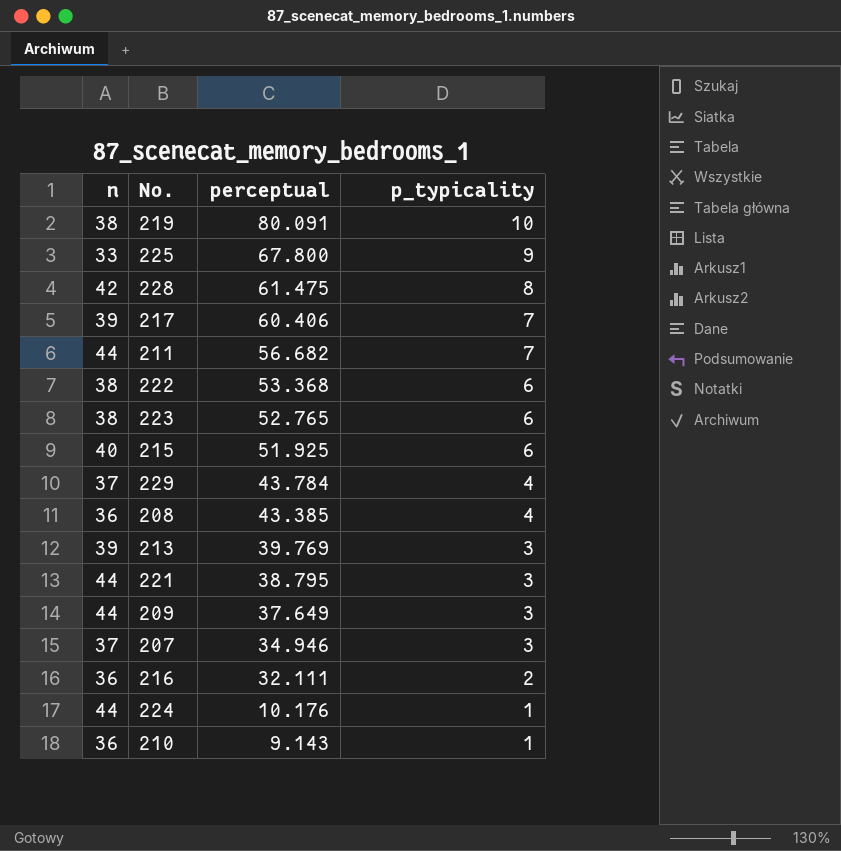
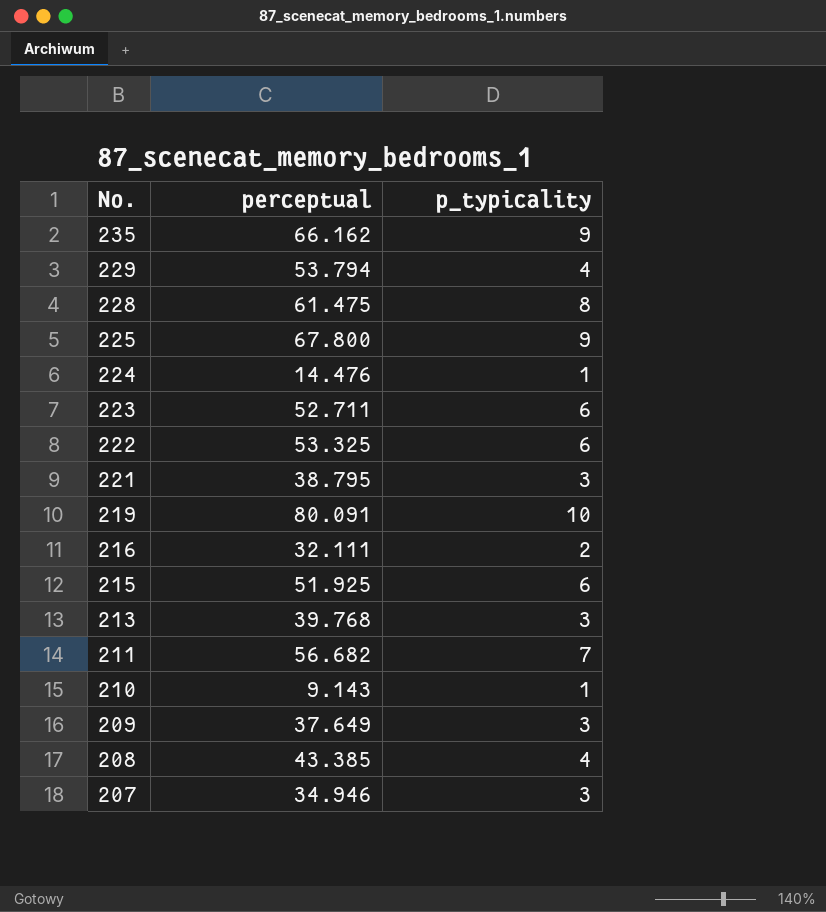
row order: perceptual descending -> No. descending
column n | position: 1 -> none
row 217: 39 | 60.406 | 7 -> none
row 235: none -> 66.162 | 9
229 | perceptual: 43.784 -> 53.794
224 | perceptual: 10.176 -> 14.476
223 | perceptual: 52.765 -> 52.711
222 | perceptual: 53.368 -> 53.325
213 | perceptual: 39.769 -> 39.768

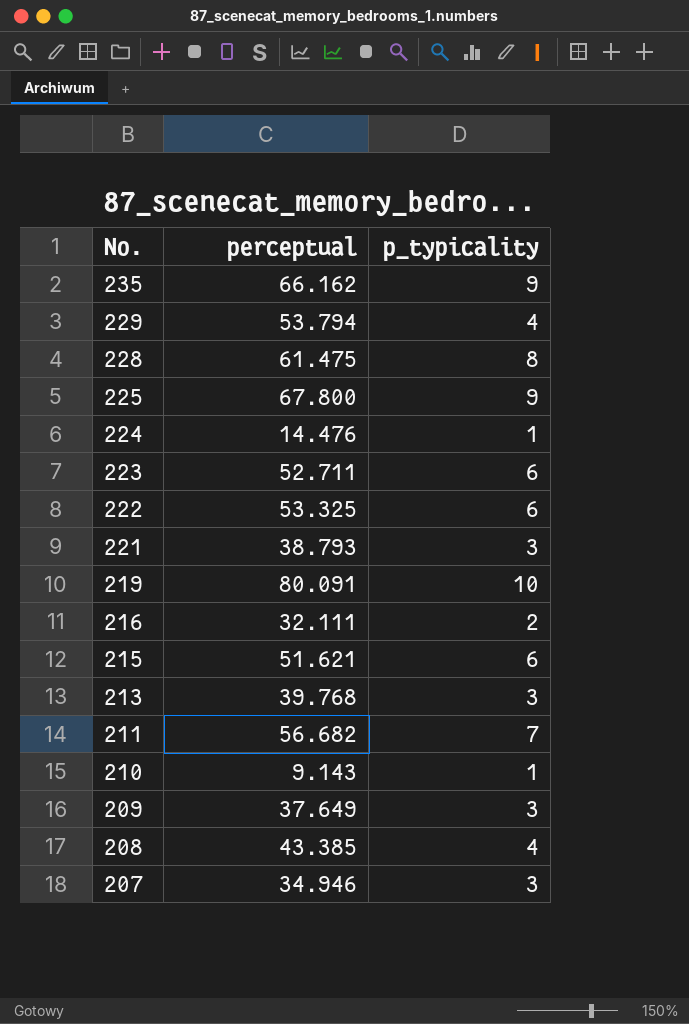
221 | perceptual: 38.795 -> 38.793
215 | perceptual: 51.925 -> 51.621

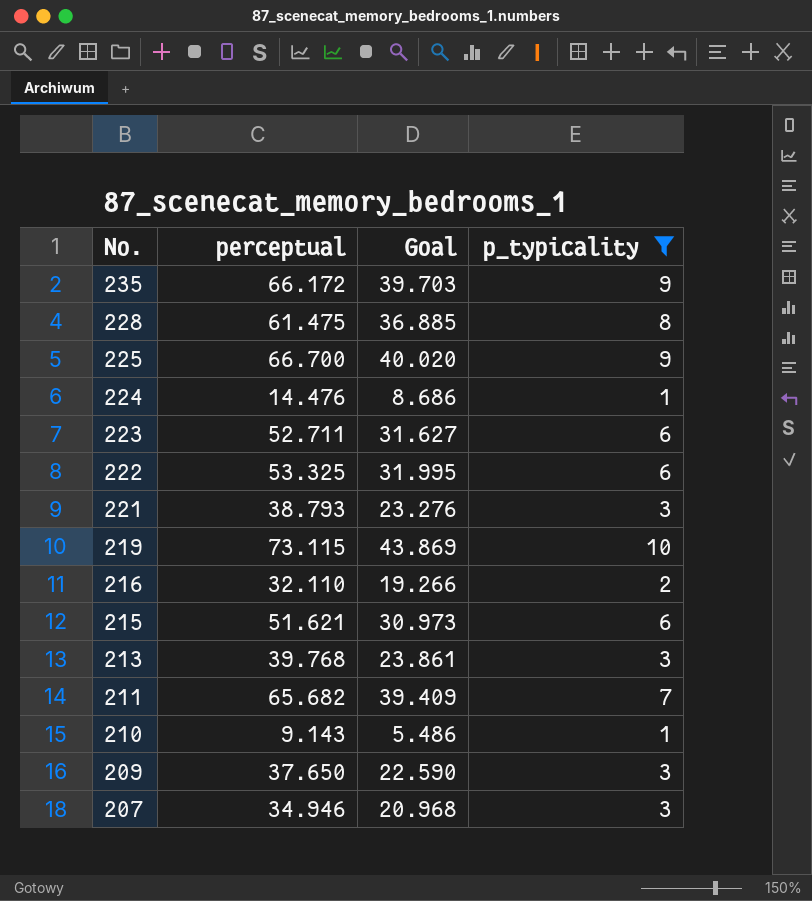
filter: none -> p_typicality != 4
column Goal | formula: none -> [perceptual] * 0.6
235 | perceptual: 66.162 -> 66.172
225 | perceptual: 67.800 -> 66.700
219 | perceptual: 80.091 -> 73.115
216 | perceptual: 32.111 -> 32.110
211 | perceptual: 56.682 -> 65.682
209 | perceptual: 37.649 -> 37.650

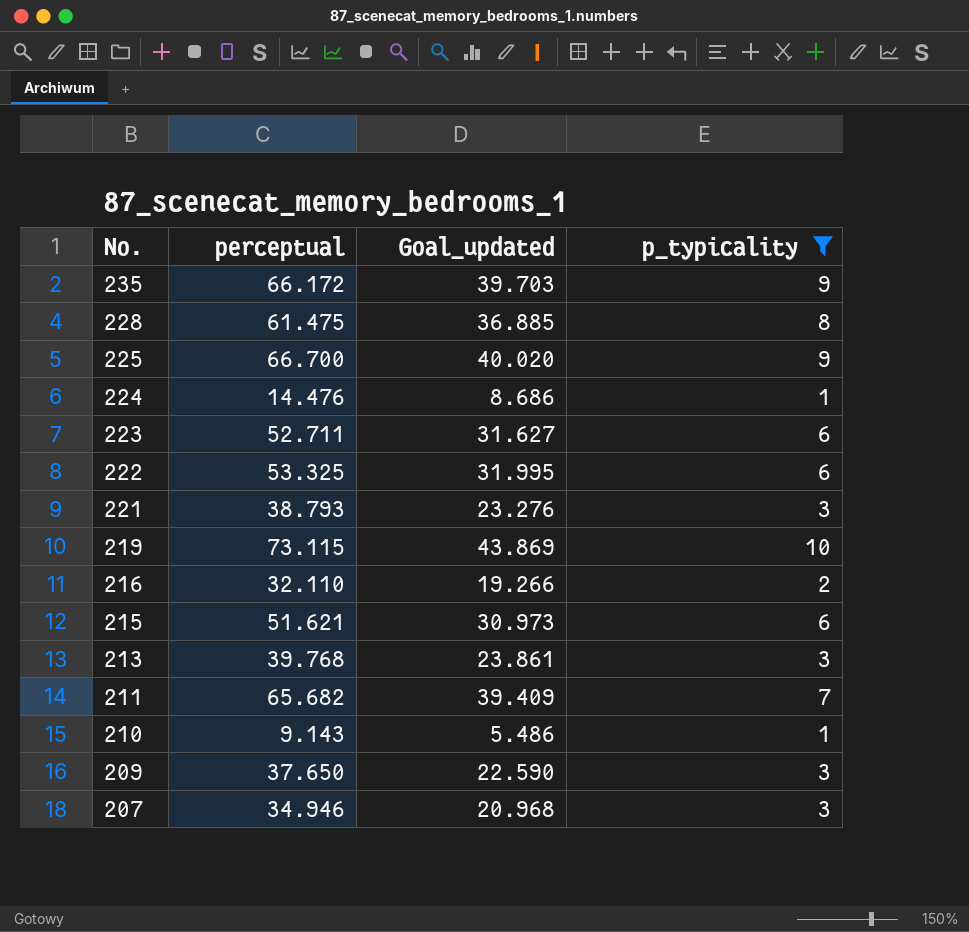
column name: Goal -> Goal_updated

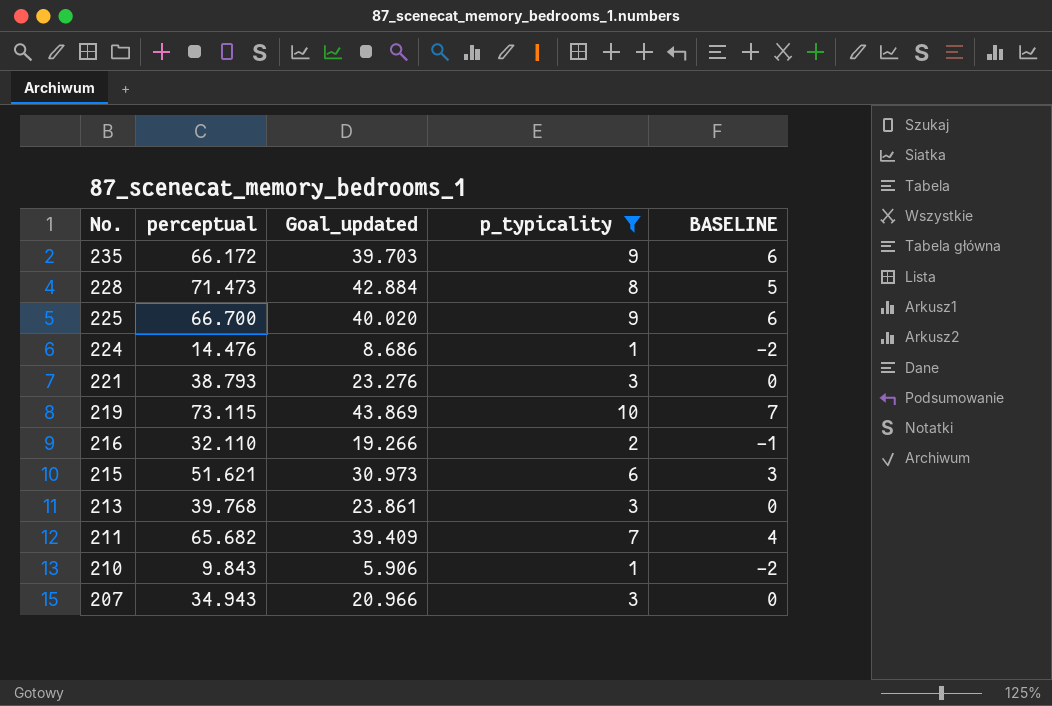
column BASELINE | formula: none -> [p_typicality] - 3
row 223: 52.711 | 31.627 | 6 -> none
row 222: 53.325 | 31.995 | 6 -> none
row 209: 37.650 | 22.590 | 3 -> none
228 | perceptual: 61.475 -> 71.473
228 | Goal_updated: 36.885 -> 42.884
210 | perceptual: 9.143 -> 9.843
210 | Goal_updated: 5.486 -> 5.906
207 | perceptual: 34.946 -> 34.943
207 | Goal_updated: 20.968 -> 20.966

